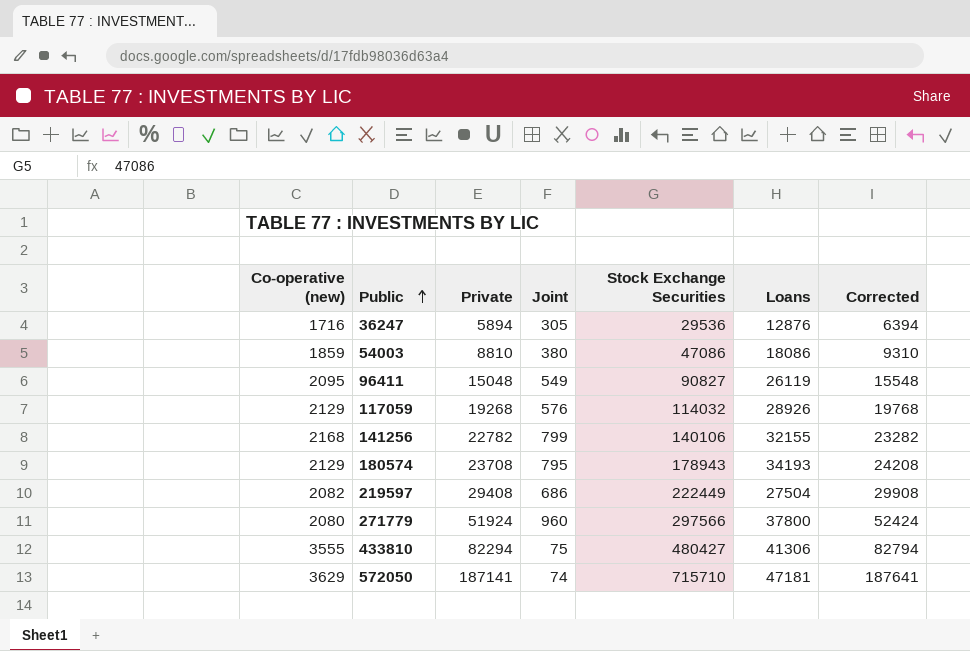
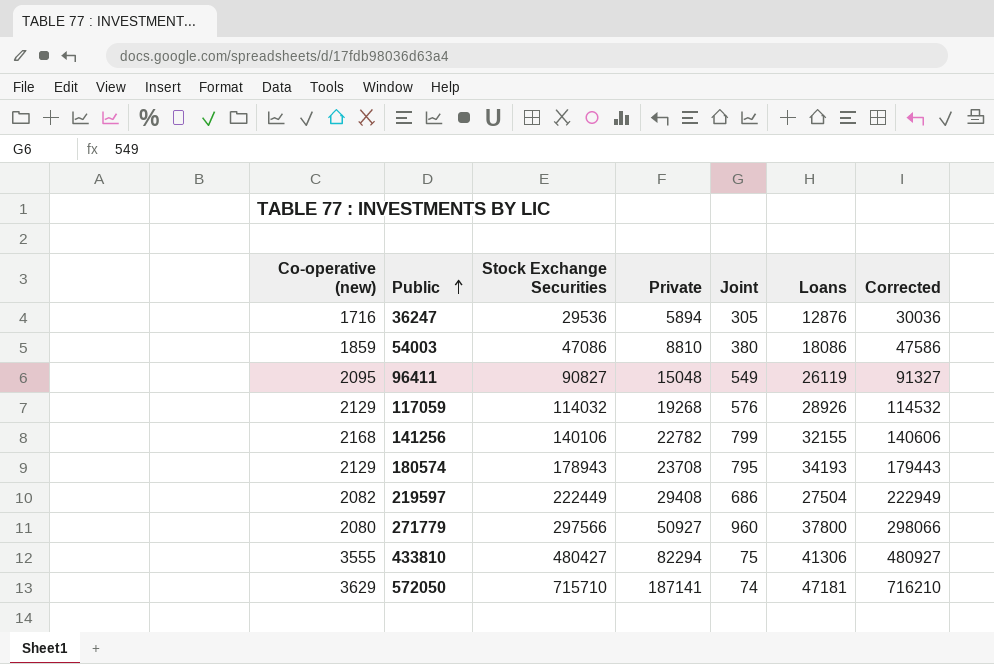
column Stock Exchange Securities | position: 5 -> 3
column Corrected | formula: [Private] + 500 -> [Stock Exchange Securities] + 500
271779 | Private: 51924 -> 50927

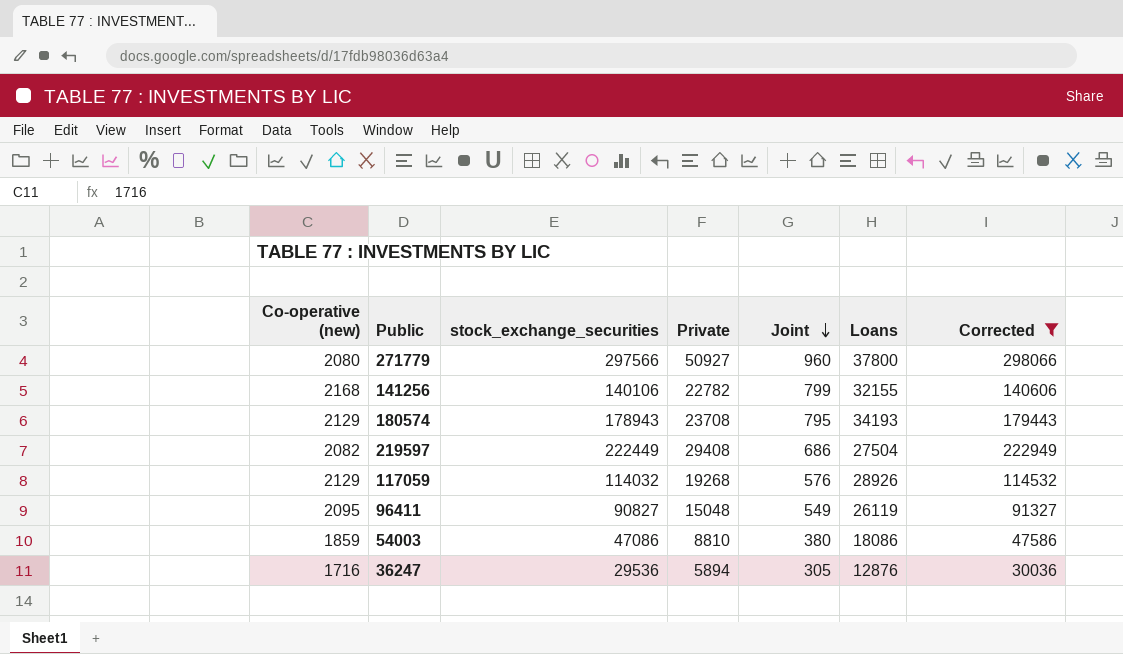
filter: none -> Corrected <= 298066
row order: Public ascending -> Joint descending
column name: Stock Exchange Securities -> stock_exchange_securities

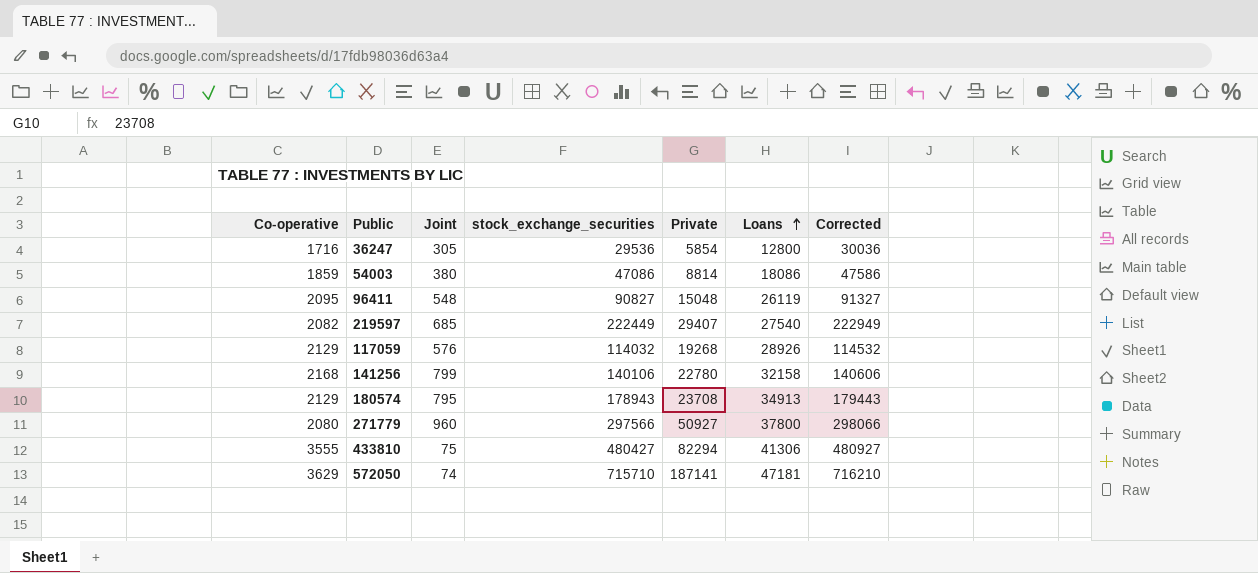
filter: Corrected <= 298066 -> none
row order: Joint descending -> Loans ascending
column name: Co-operative (new) -> Co-operative
column Joint | position: 5 -> 3
36247 | Private: 5894 -> 5854
36247 | Loans: 12876 -> 12800
54003 | Private: 8810 -> 8814
96411 | Joint: 549 -> 548
219597 | Joint: 686 -> 685
219597 | Private: 29408 -> 29407
219597 | Loans: 27504 -> 27540
141256 | Private: 22782 -> 22780
141256 | Loans: 32155 -> 32158
180574 | Loans: 34193 -> 34913

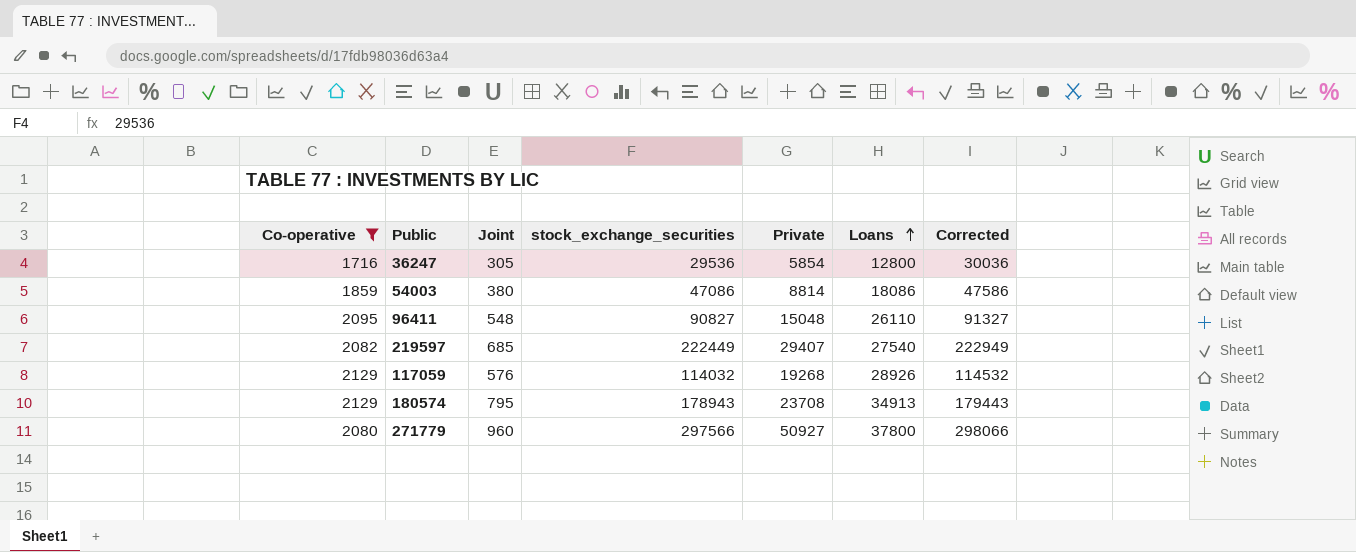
filter: none -> Co-operative <= 2129
96411 | Loans: 26119 -> 26110

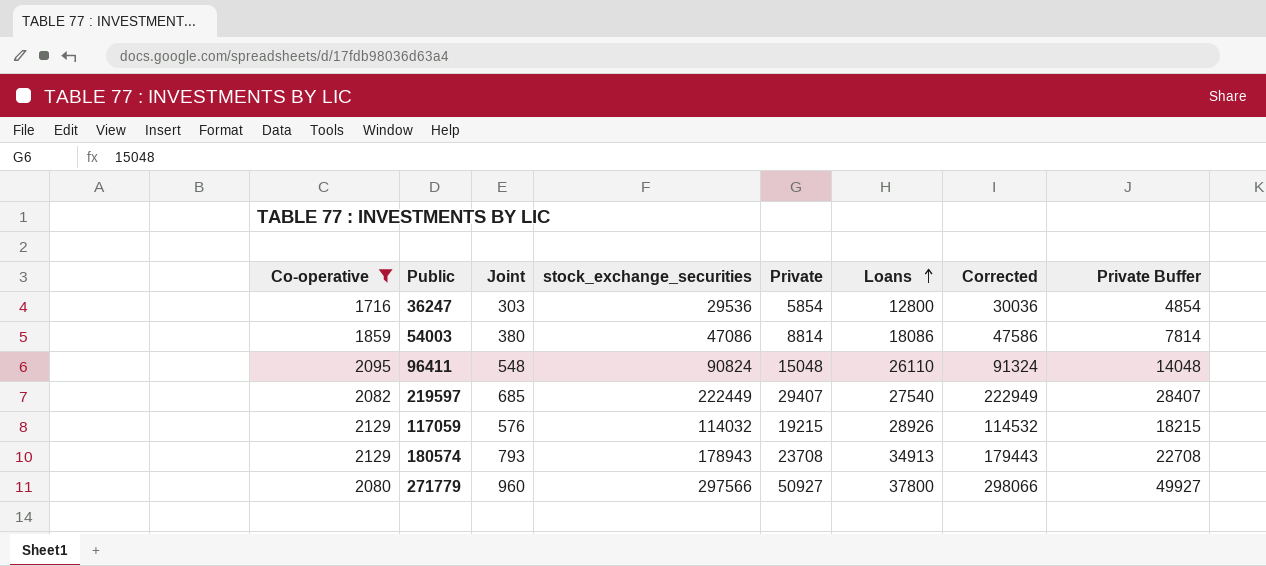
column Private Buffer | formula: none -> [Private] - 1000
36247 | Joint: 305 -> 303
96411 | stock_exchange_securities: 90827 -> 90824
96411 | Corrected: 91327 -> 91324
117059 | Private: 19268 -> 19215
180574 | Joint: 795 -> 793

